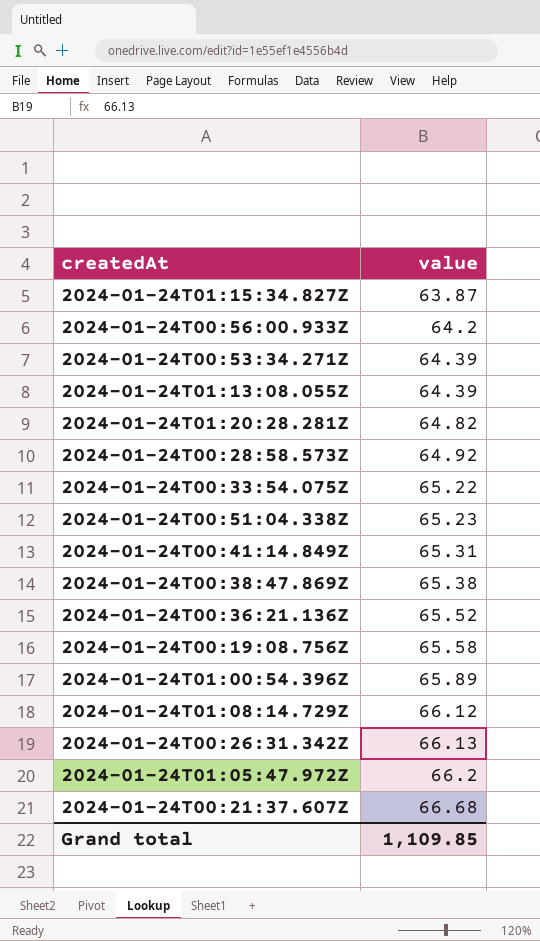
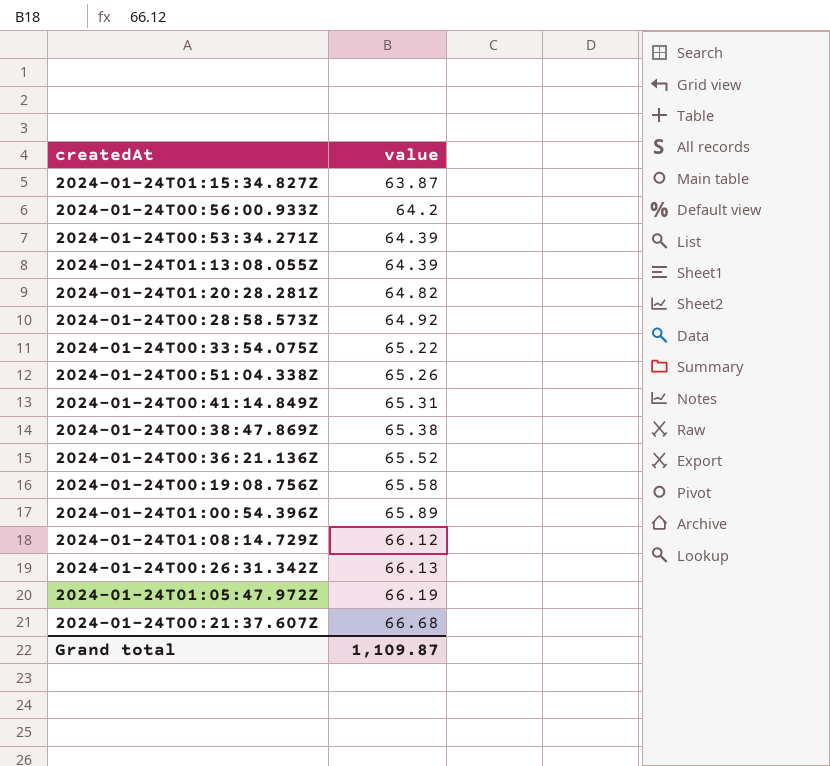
2024-01-24T00:51:04.338Z | value: 65.23 -> 65.26
2024-01-24T01:05:47.972Z | value: 66.2 -> 66.19
Grand total | value: 1,109.85 -> 1,109.87

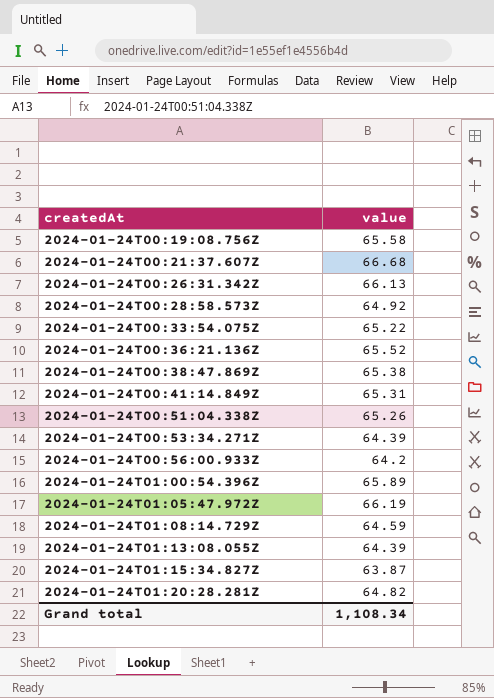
row order: value ascending -> createdAt ascending
2024-01-24T01:08:14.729Z | value: 66.12 -> 64.59
Grand total | value: 1,109.87 -> 1,108.34

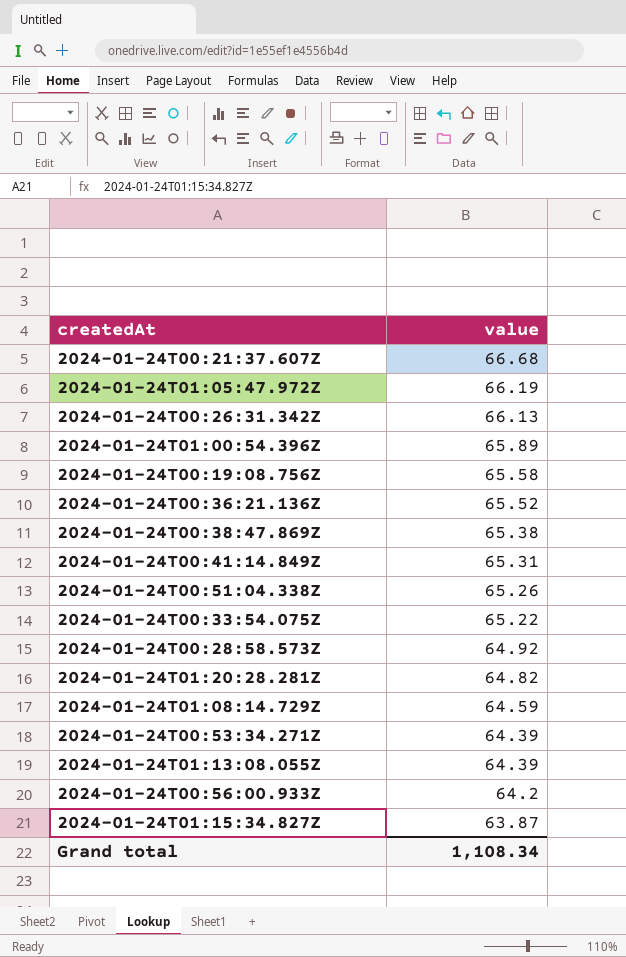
row order: createdAt ascending -> value descending

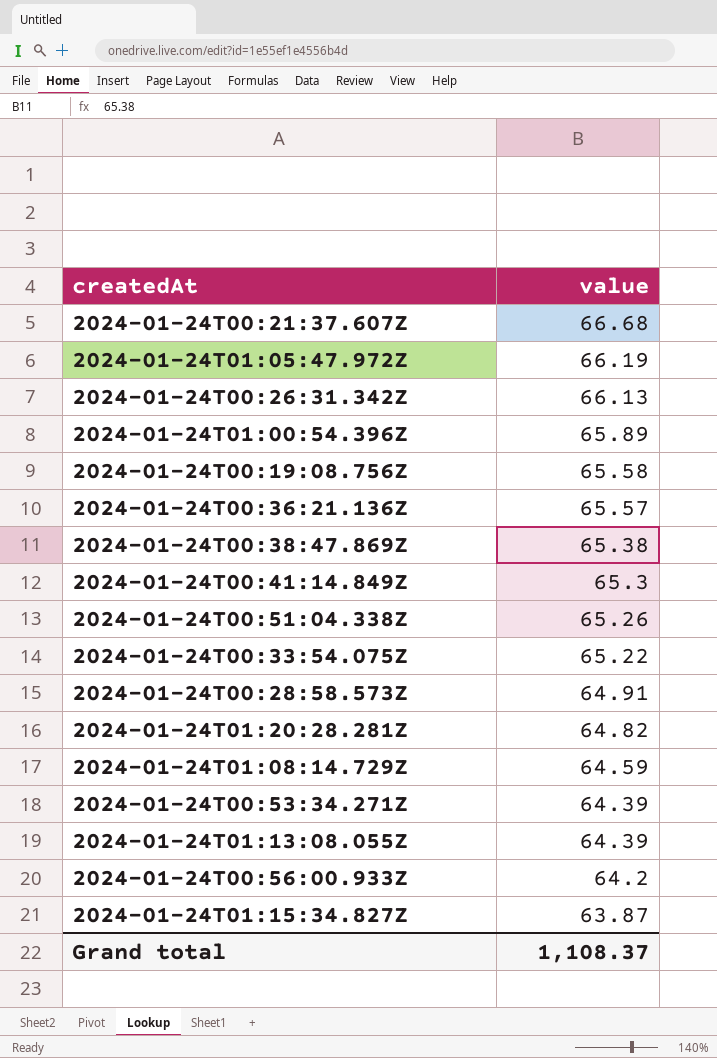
2024-01-24T00:36:21.136Z | value: 65.52 -> 65.57
2024-01-24T00:41:14.849Z | value: 65.31 -> 65.3
2024-01-24T00:28:58.573Z | value: 64.92 -> 64.91
Grand total | value: 1,108.34 -> 1,108.37

